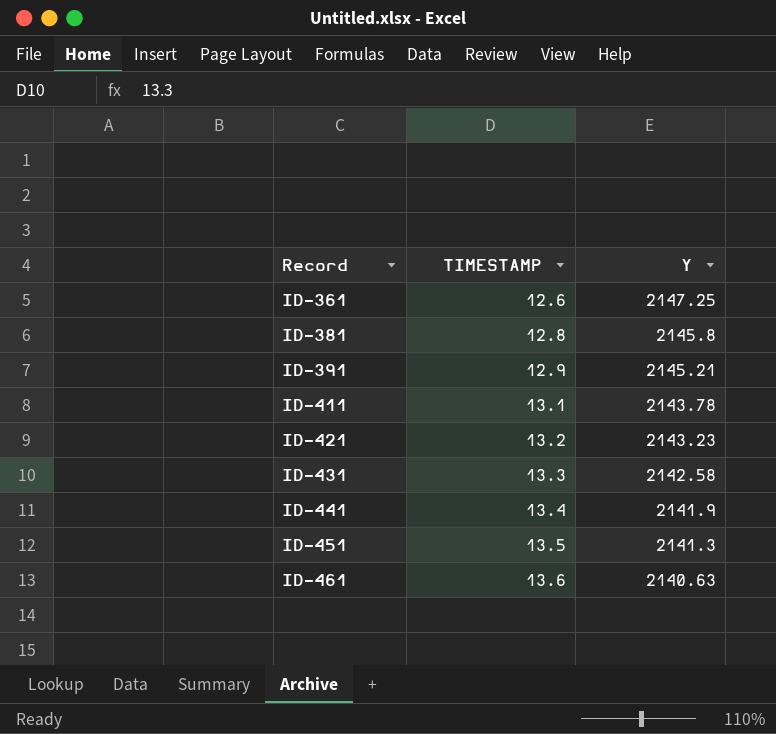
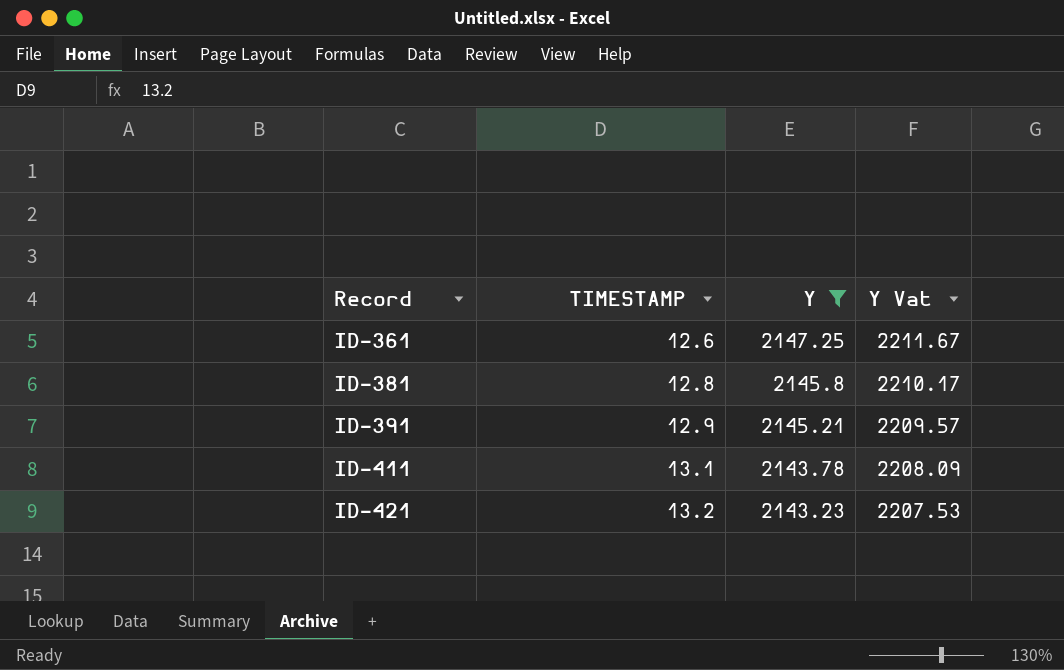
filter: none -> Y >= 2143.23
column Y Vat | formula: none -> [Y] * 1.03

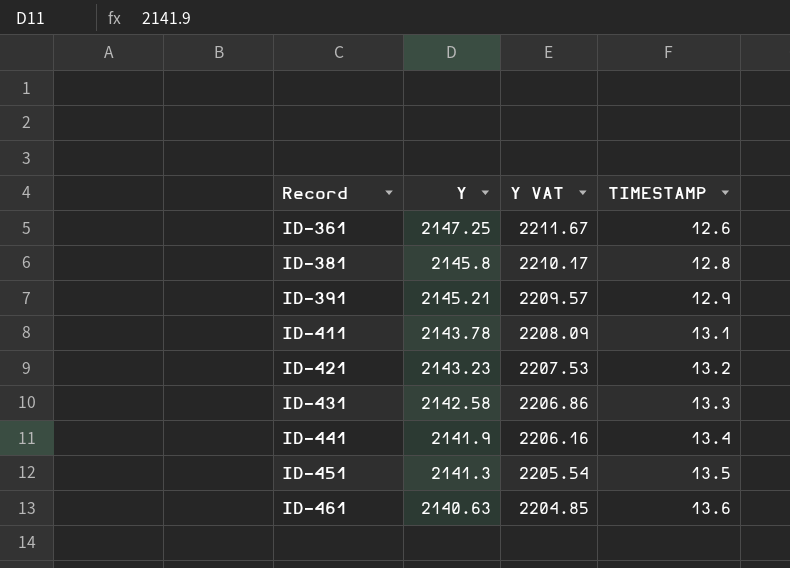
filter: Y >= 2143.23 -> none
column name: Y Vat -> Y VAT
column TIMESTAMP | position: 2 -> 4

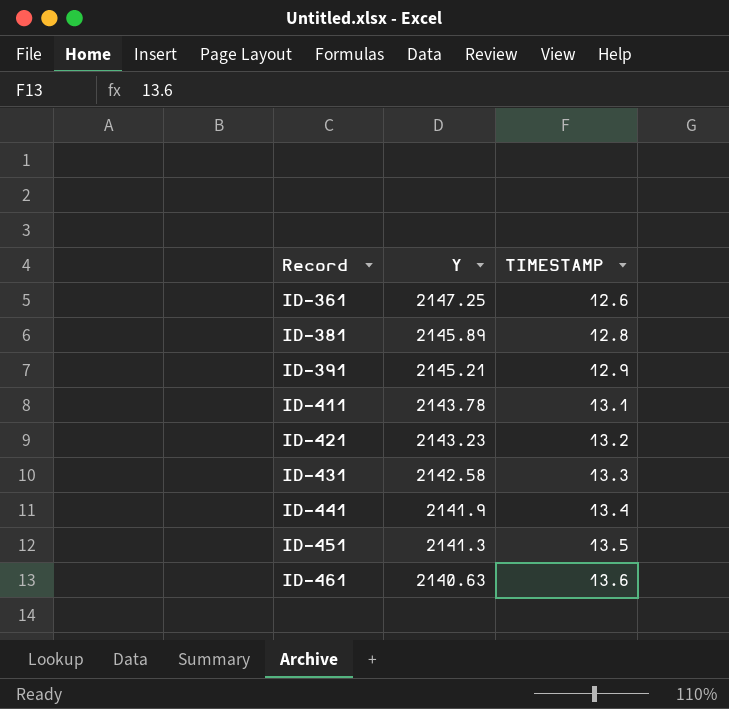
column Y VAT | formula: [Y] * 1.03 -> none
ID-381 | Y: 2145.8 -> 2145.89

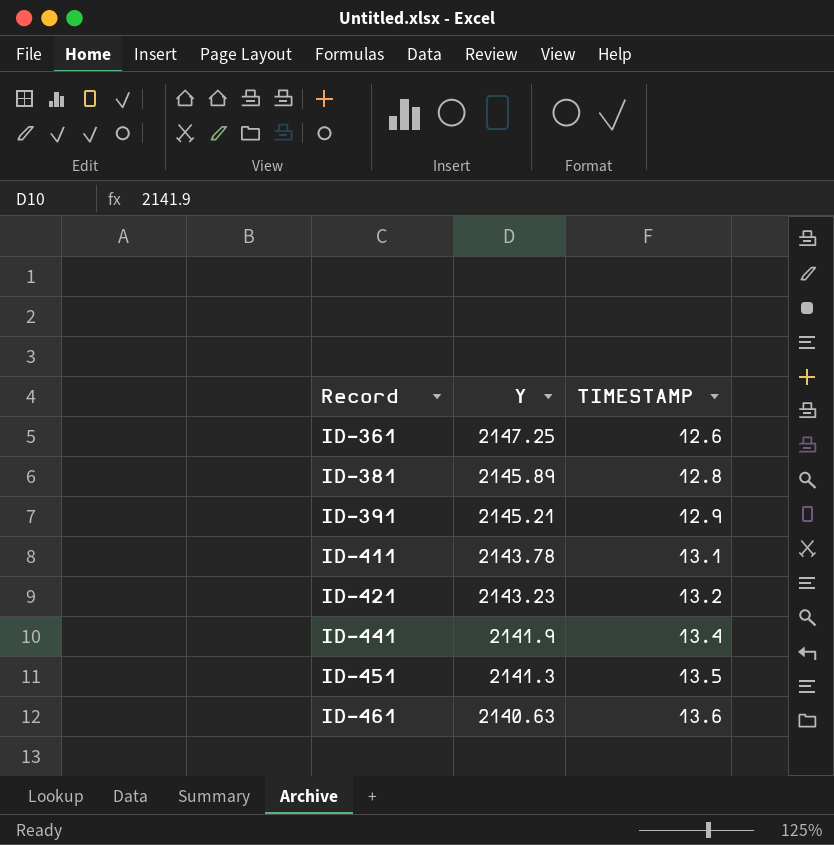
row ID-431: 2142.58 | 13.3 -> none

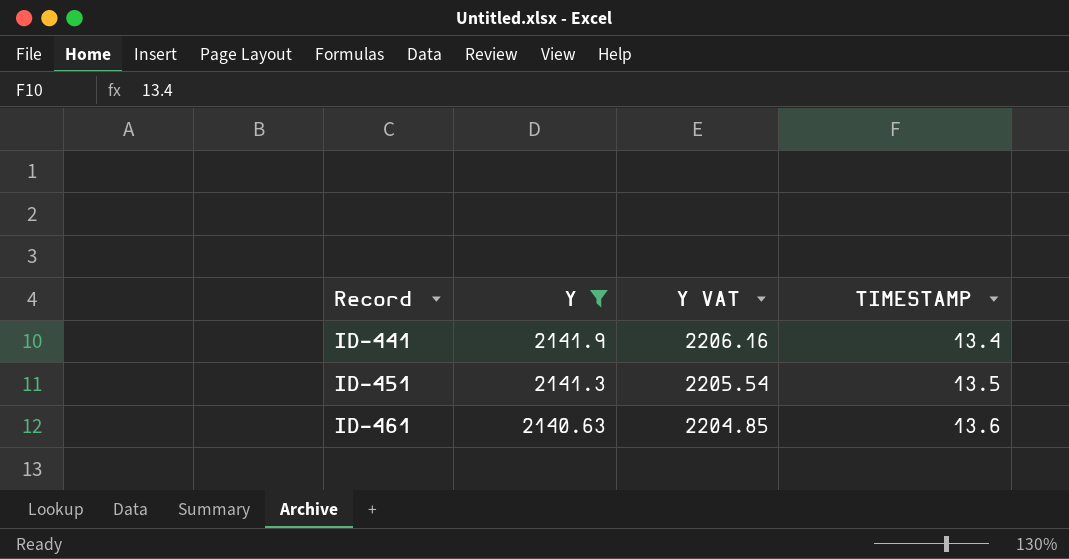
filter: none -> Y <= 2141.9
column Y VAT | formula: none -> [Y] * 1.03

